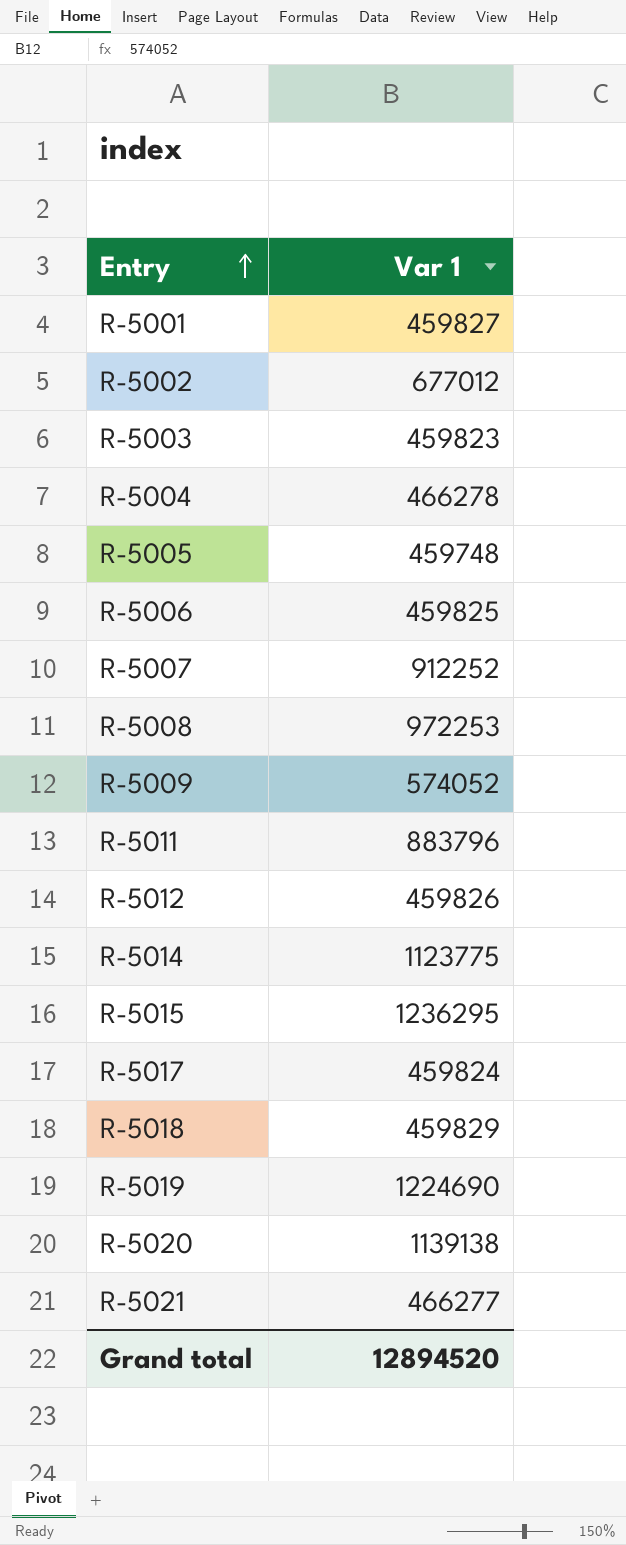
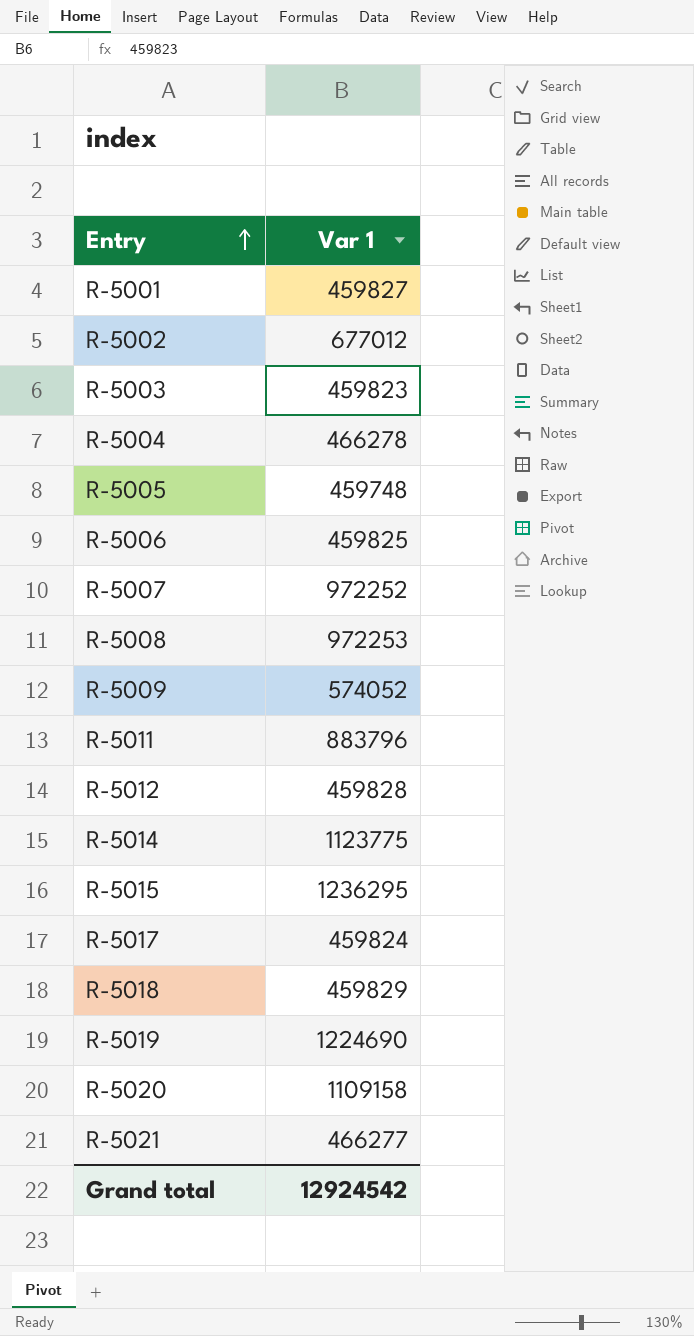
R-5007 | Var 1: 912252 -> 972252
R-5012 | Var 1: 459826 -> 459828
R-5020 | Var 1: 1139138 -> 1109158
Grand total | Var 1: 12894520 -> 12924542

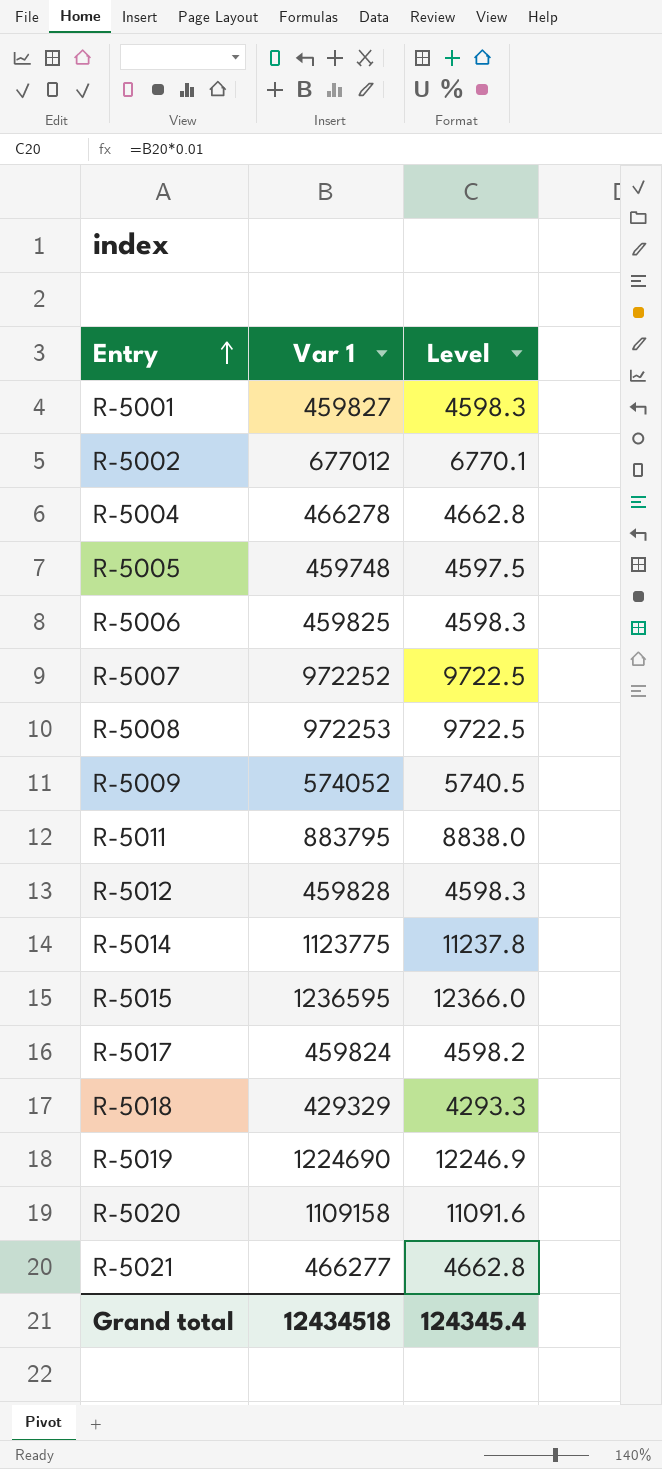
column Level | formula: none -> [Var 1] * 0.01
row R-5003: 459823 -> none
R-5011 | Var 1: 883796 -> 883795
R-5015 | Var 1: 1236295 -> 1236595
R-5018 | Var 1: 459829 -> 429329
Grand total | Var 1: 12924542 -> 12434518

